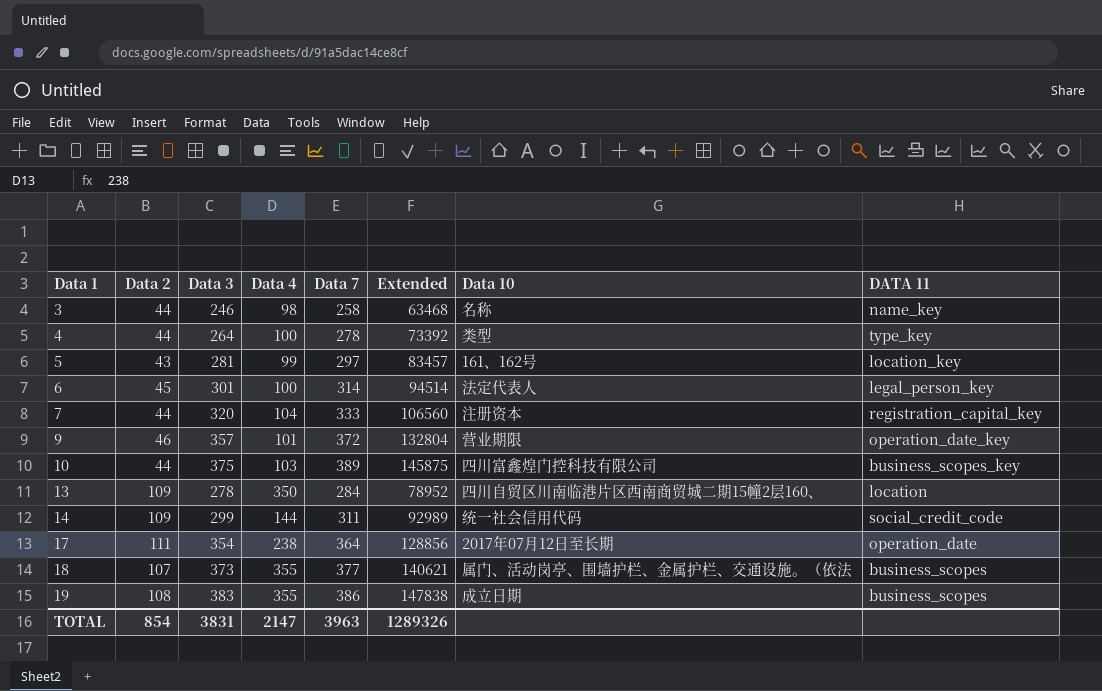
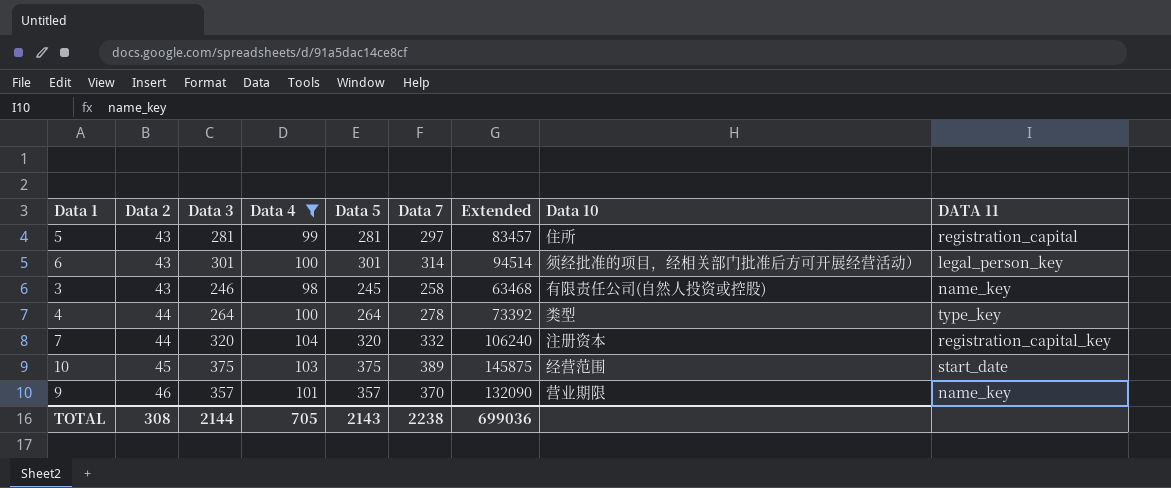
filter: none -> Data 4 <= 104
row order: Data 1 ascending -> Data 2 ascending
column Data 5 | position: none -> 5
5 | Data 10: 161、162号 -> 住所
5 | DATA 11: location_key -> registration_capital
6 | Data 2: 45 -> 43
6 | Data 10: 法定代表人 -> 须经批准的项目，经相关部门批准后方可开展经营活动）
3 | Data 2: 44 -> 43
3 | Data 10: 名称 -> 有限责任公司(自然人投资或控股)
7 | Data 7: 333 -> 332
7 | Extended: 106560 -> 106240
10 | Data 2: 44 -> 45
10 | Data 10: 四川富鑫煌门控科技有限公司 -> 经营范围
10 | DATA 11: business_scopes_key -> start_date
9 | Data 7: 372 -> 370
9 | Extended: 132804 -> 132090
9 | DATA 11: operation_date_key -> name_key
TOTAL | Data 2: 854 -> 308
TOTAL | Data 3: 3831 -> 2144
TOTAL | Data 4: 2147 -> 705
TOTAL | Data 7: 3963 -> 2238
TOTAL | Extended: 1289326 -> 699036

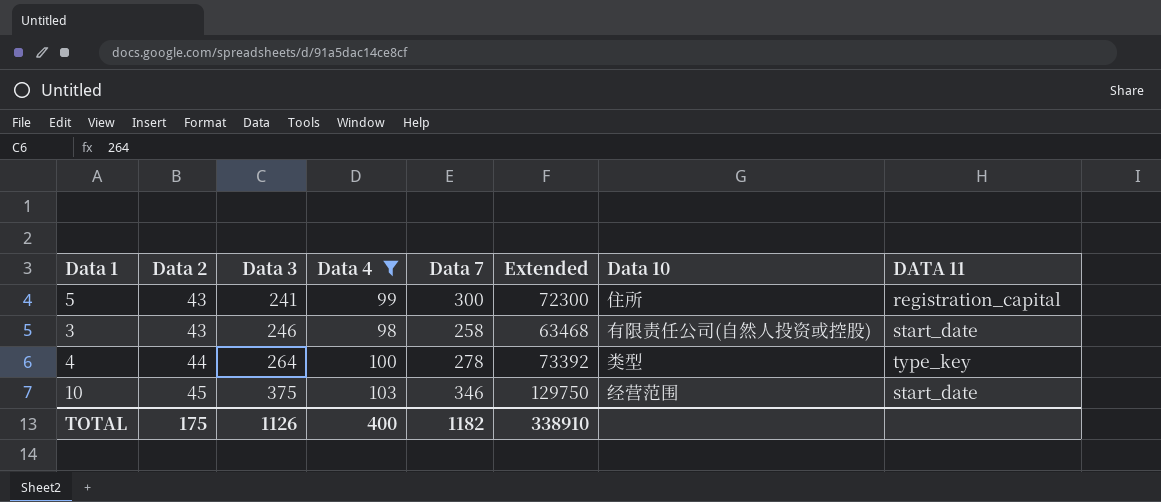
column Data 5 | position: 5 -> none
row 6: 43 | 301 | 100 | 301 | 314 | 94514 | 须经批准的项目，经相关部门批准后方可开展经营活动） | legal_person_key -> none
row 7: 44 | 320 | 104 | 320 | 332 | 106240 | 注册资本 | registration_capital_key -> none
row 9: 46 | 357 | 101 | 357 | 370 | 132090 | 营业期限 | name_key -> none
5 | Data 3: 281 -> 241
5 | Data 7: 297 -> 300
5 | Extended: 83457 -> 72300
3 | DATA 11: name_key -> start_date
10 | Data 7: 389 -> 346
10 | Extended: 145875 -> 129750
TOTAL | Data 2: 308 -> 175
TOTAL | Data 3: 2144 -> 1126
TOTAL | Data 4: 705 -> 400
TOTAL | Data 7: 2238 -> 1182
TOTAL | Extended: 699036 -> 338910

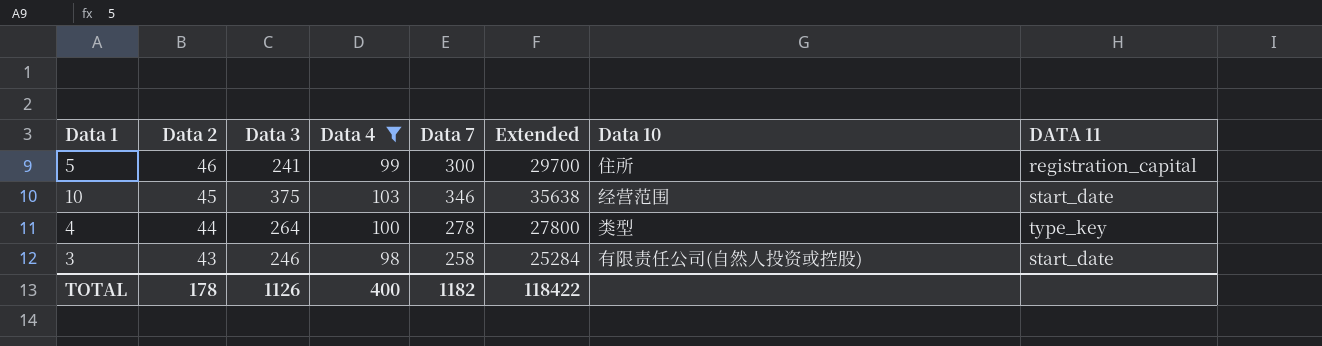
row order: Data 2 ascending -> Data 2 descending
column Extended | formula: [Data 3] * [Data 7] -> [Data 4] * [Data 7]
5 | Data 2: 43 -> 46
TOTAL | Data 2: 175 -> 178
TOTAL | Extended: 338910 -> 118422

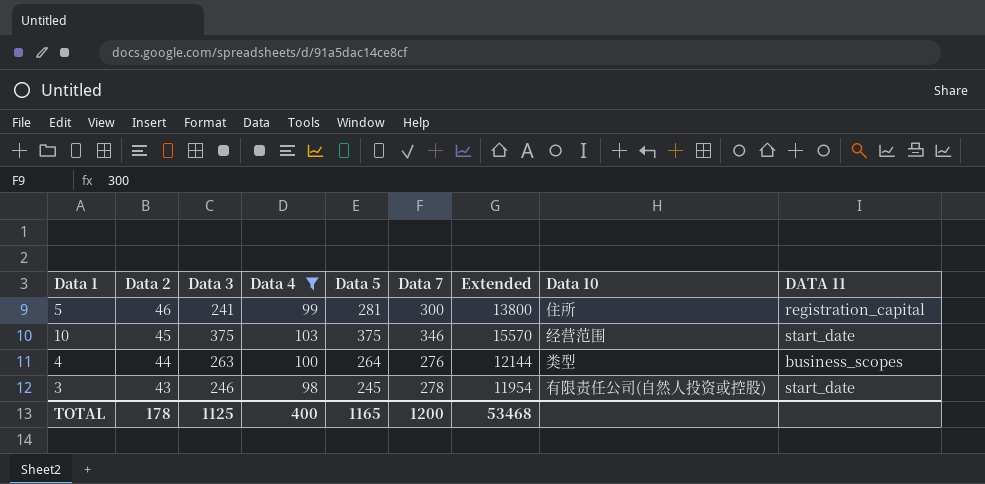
column Data 5 | position: none -> 5
column Extended | formula: [Data 4] * [Data 7] -> [Data 2] * [Data 7]
4 | Data 3: 264 -> 263
4 | Data 7: 278 -> 276
4 | DATA 11: type_key -> business_scopes
3 | Data 7: 258 -> 278
TOTAL | Data 3: 1126 -> 1125
TOTAL | Data 7: 1182 -> 1200
TOTAL | Extended: 118422 -> 53468

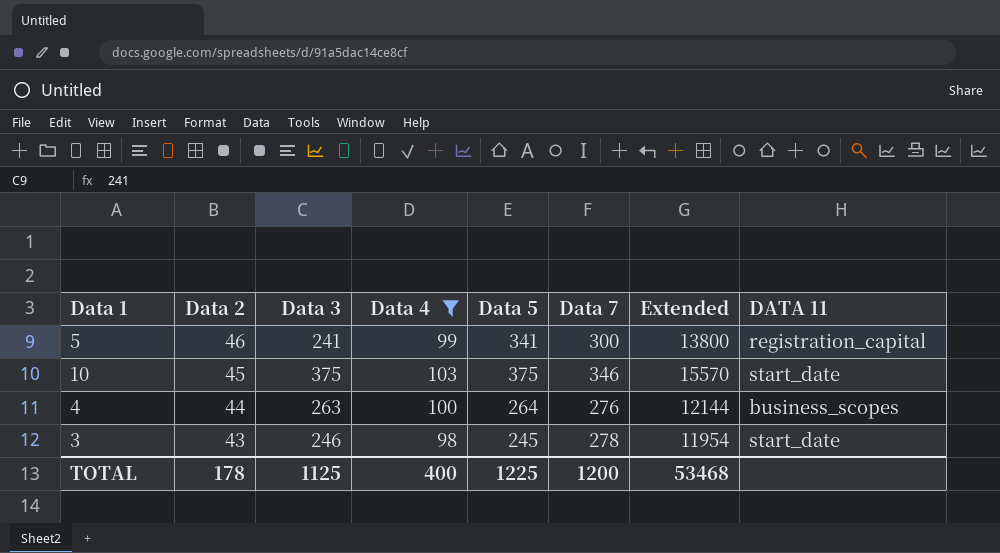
column Data 10 | position: 8 -> none
5 | Data 5: 281 -> 341
TOTAL | Data 5: 1165 -> 1225

